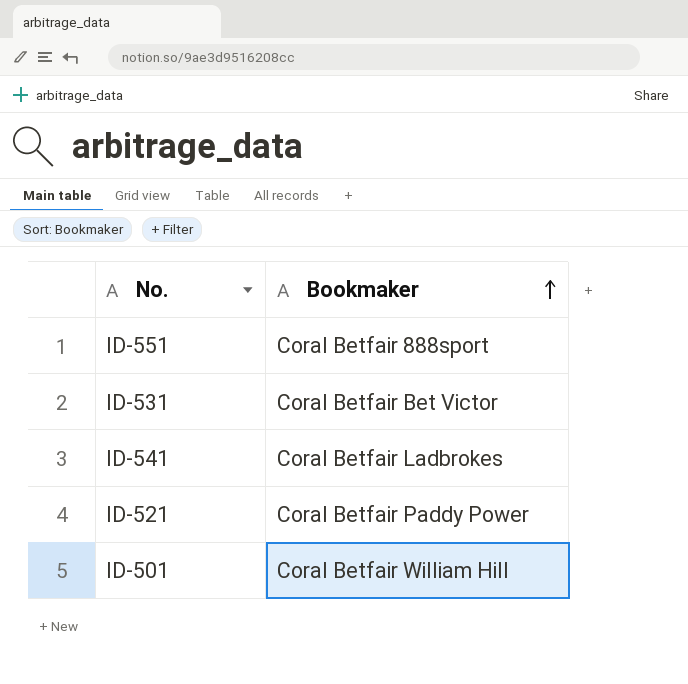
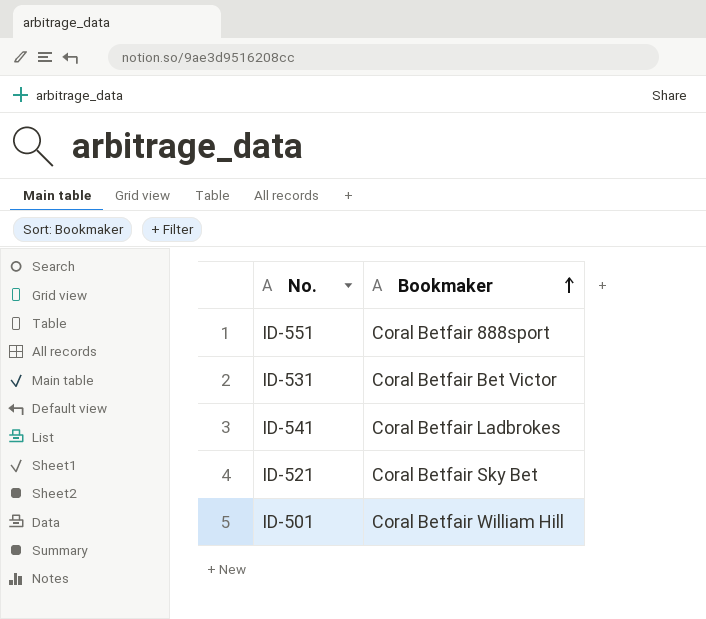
ID-521 | Bookmaker: Coral Betfair Paddy Power -> Coral Betfair Sky Bet

